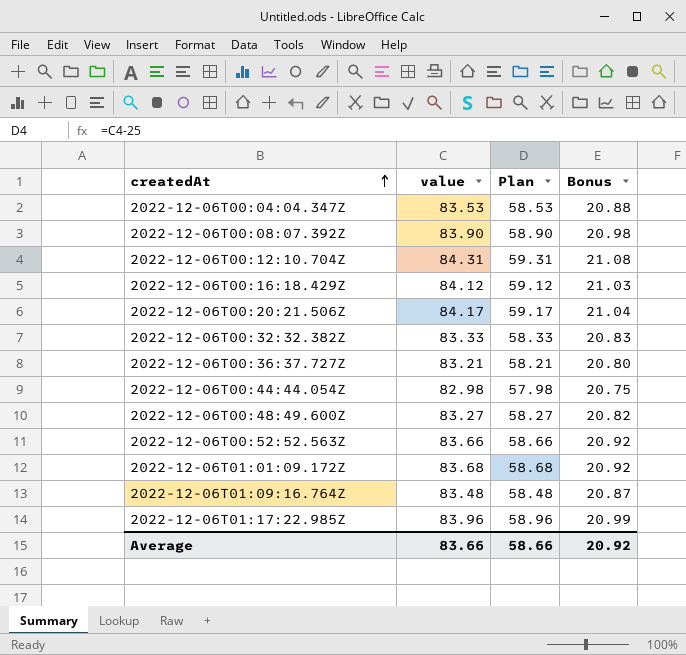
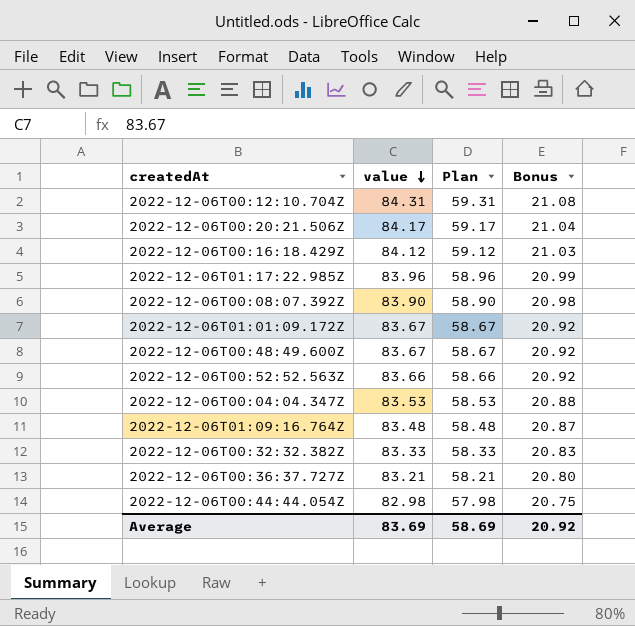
row order: createdAt ascending -> value descending
2022-12-06T01:01:09.172Z | value: 83.68 -> 83.67
2022-12-06T01:01:09.172Z | Plan: 58.68 -> 58.67
2022-12-06T00:48:49.600Z | value: 83.27 -> 83.67
2022-12-06T00:48:49.600Z | Plan: 58.27 -> 58.67
2022-12-06T00:48:49.600Z | Bonus: 20.82 -> 20.92
Average | value: 83.66 -> 83.69
Average | Plan: 58.66 -> 58.69

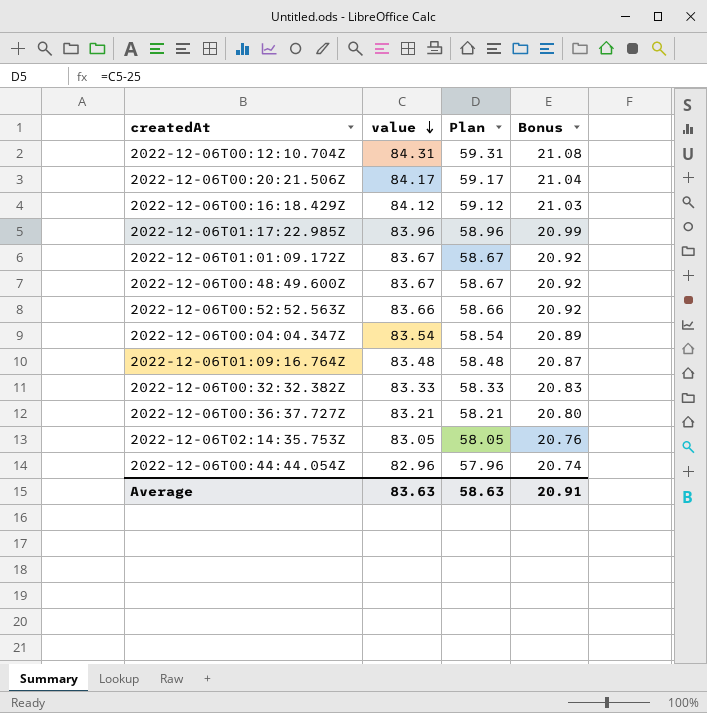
row 2022-12-06T00:08:07.392Z: 83.90 | 58.90 | 20.98 -> none
2022-12-06T00:04:04.347Z | value: 83.53 -> 83.54
2022-12-06T00:04:04.347Z | Plan: 58.53 -> 58.54
2022-12-06T00:04:04.347Z | Bonus: 20.88 -> 20.89
row 2022-12-06T02:14:35.753Z: none -> 83.05 | 58.05 | 20.76
2022-12-06T00:44:44.054Z | value: 82.98 -> 82.96
2022-12-06T00:44:44.054Z | Plan: 57.98 -> 57.96
2022-12-06T00:44:44.054Z | Bonus: 20.75 -> 20.74
Average | value: 83.69 -> 83.63
Average | Plan: 58.69 -> 58.63
Average | Bonus: 20.92 -> 20.91

